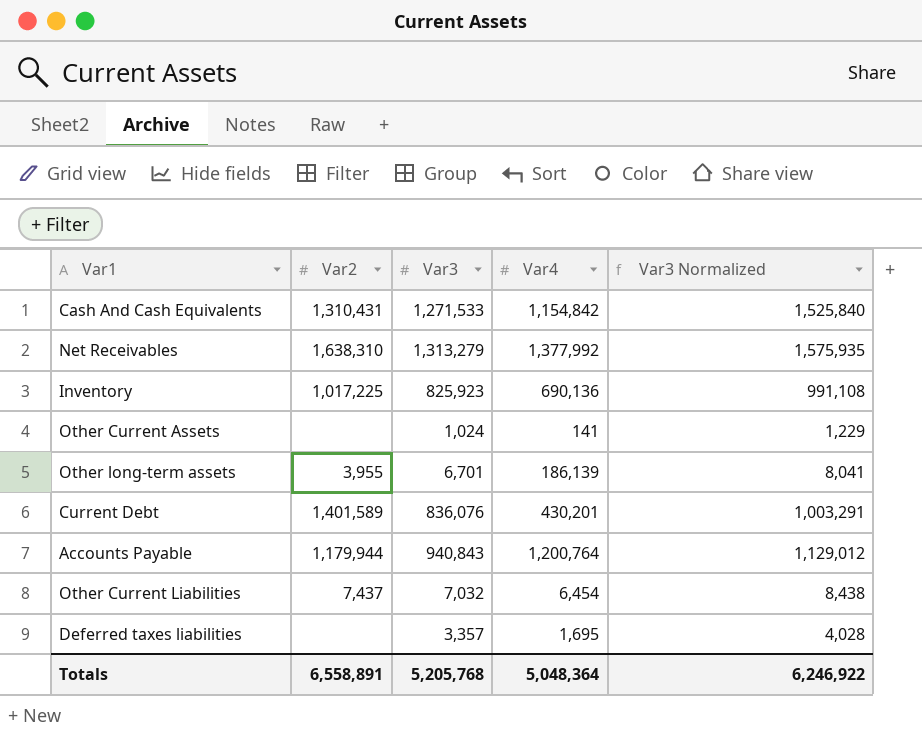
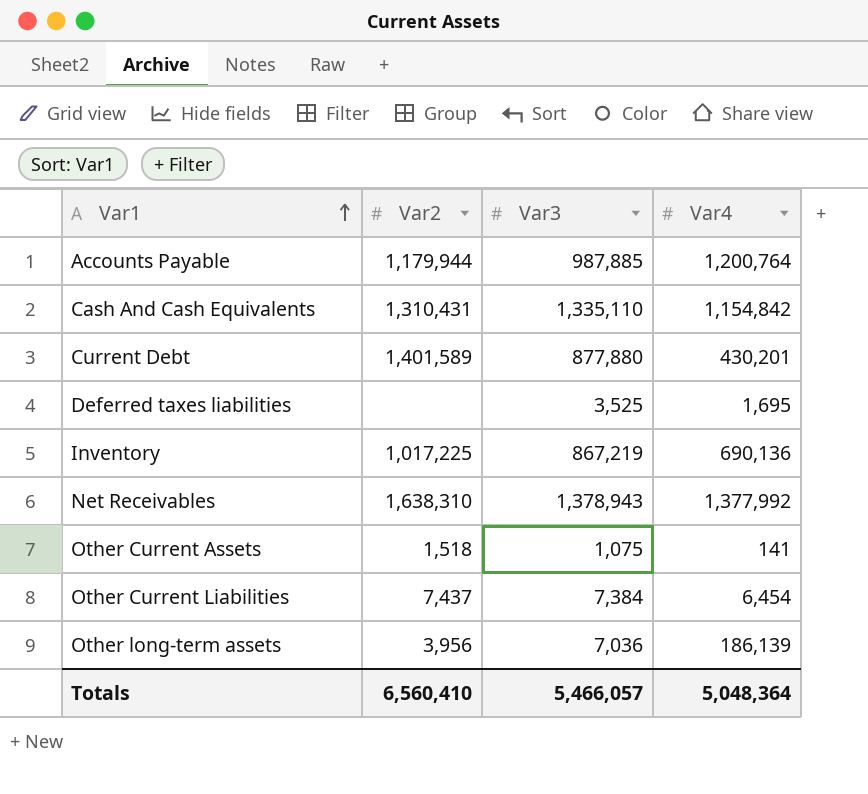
row order: none -> Var1 ascending
column Var3 Normalized | formula: [Var3] * 1.2 -> none
Accounts Payable | Var3: 940,843 -> 987,885
Cash And Cash Equivalents | Var3: 1,271,533 -> 1,335,110
Current Debt | Var3: 836,076 -> 877,880
Deferred taxes liabilities | Var3: 3,357 -> 3,525
Inventory | Var3: 825,923 -> 867,219
Net Receivables | Var3: 1,313,279 -> 1,378,943
Other Current Assets | Var2: none -> 1,518
Other Current Assets | Var3: 1,024 -> 1,075
Other Current Liabilities | Var3: 7,032 -> 7,384
Other long-term assets | Var2: 3,955 -> 3,956
Other long-term assets | Var3: 6,701 -> 7,036
Totals | Var2: 6,558,891 -> 6,560,410
Totals | Var3: 5,205,768 -> 5,466,057

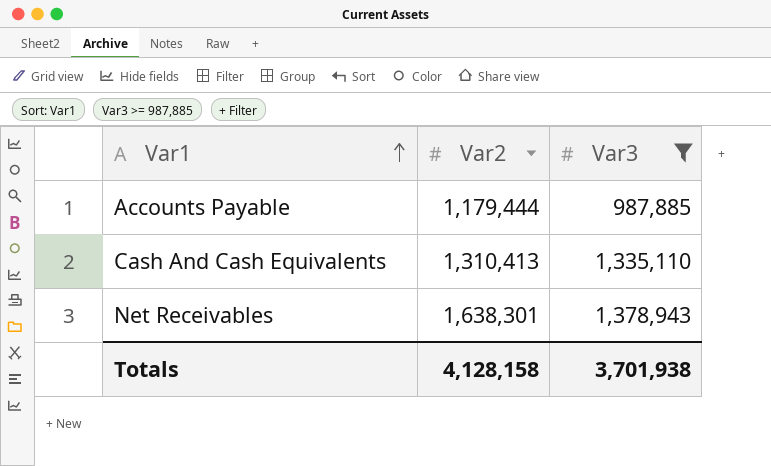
filter: none -> Var3 >= 987,885
column Var4 | position: 4 -> none
Accounts Payable | Var2: 1,179,944 -> 1,179,444
Cash And Cash Equivalents | Var2: 1,310,431 -> 1,310,413
Net Receivables | Var2: 1,638,310 -> 1,638,301
Totals | Var2: 6,560,410 -> 4,128,158
Totals | Var3: 5,466,057 -> 3,701,938

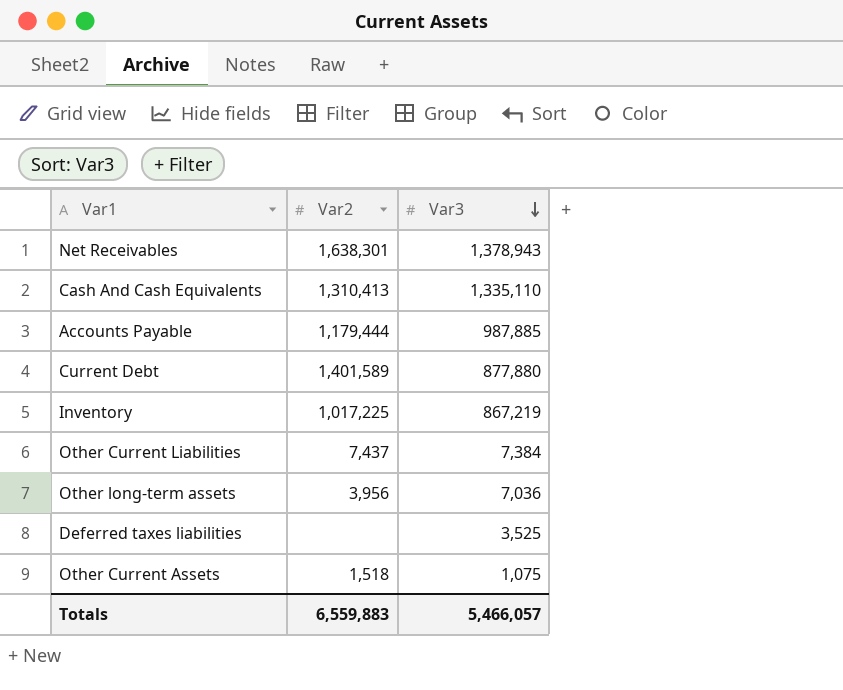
filter: Var3 >= 987,885 -> none
row order: Var1 ascending -> Var3 descending
Totals | Var2: 4,128,158 -> 6,559,883
Totals | Var3: 3,701,938 -> 5,466,057

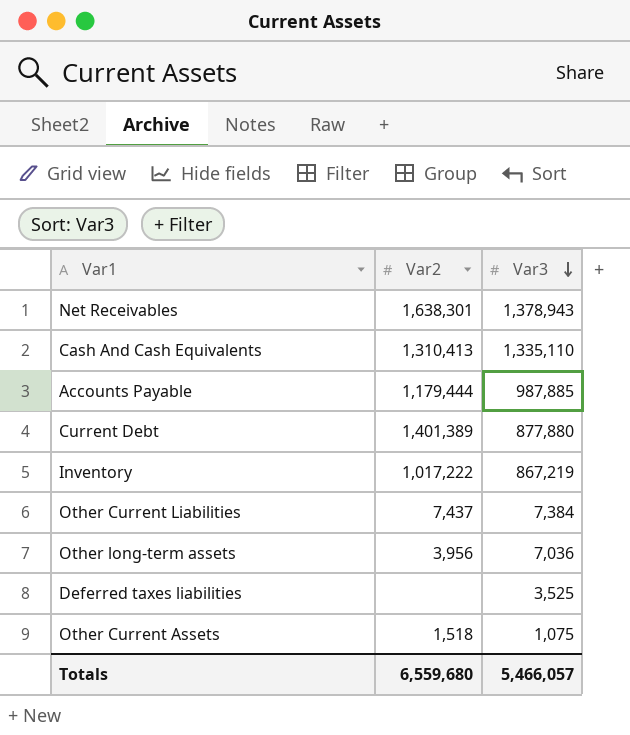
Current Debt | Var2: 1,401,589 -> 1,401,389
Inventory | Var2: 1,017,225 -> 1,017,222
Totals | Var2: 6,559,883 -> 6,559,680

